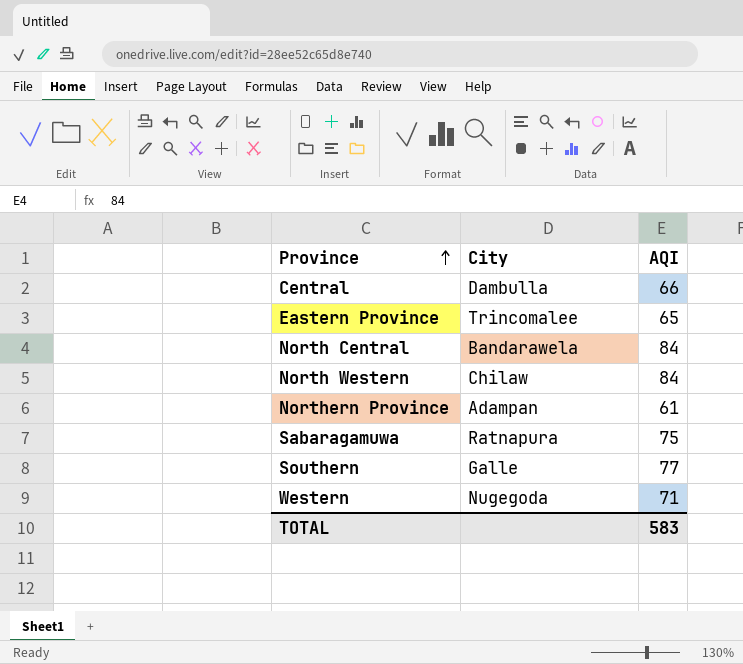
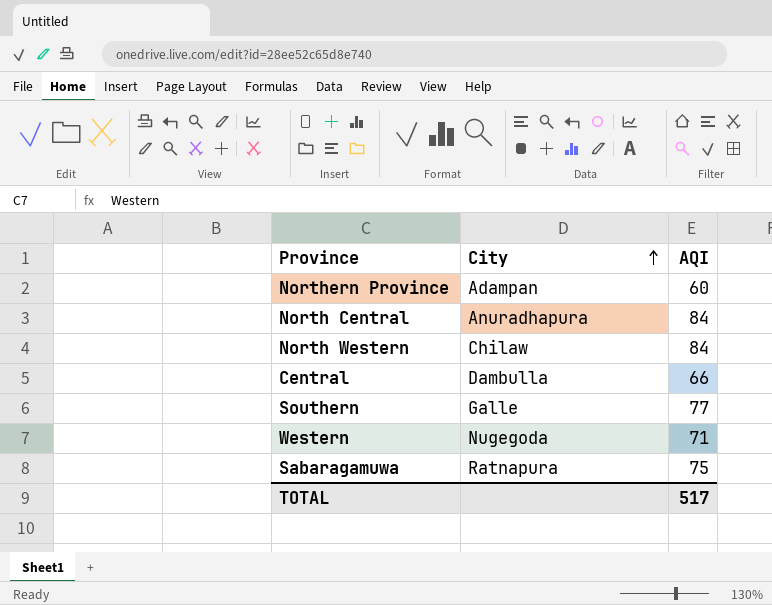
row order: Province ascending -> City ascending
row Eastern Province: Trincomalee | 65 -> none
Northern Province | AQI: 61 -> 60
North Central | City: Bandarawela -> Anuradhapura
TOTAL | AQI: 583 -> 517

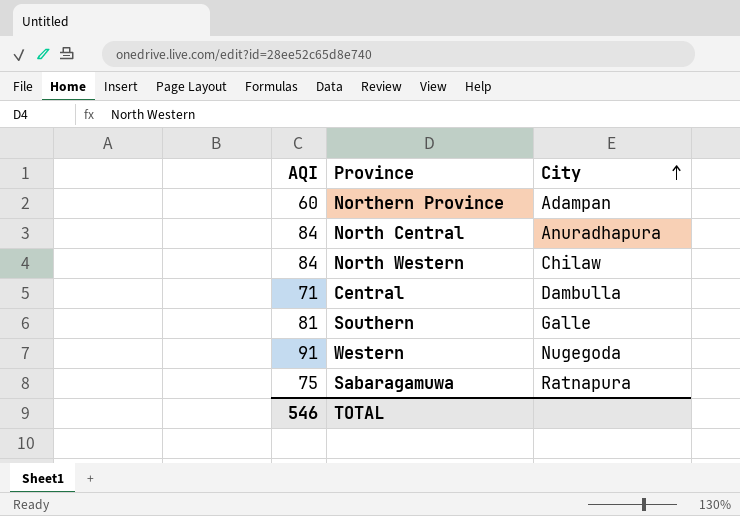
column AQI | position: 3 -> 1
Central | AQI: 66 -> 71
Southern | AQI: 77 -> 81
Western | AQI: 71 -> 91
TOTAL | AQI: 517 -> 546

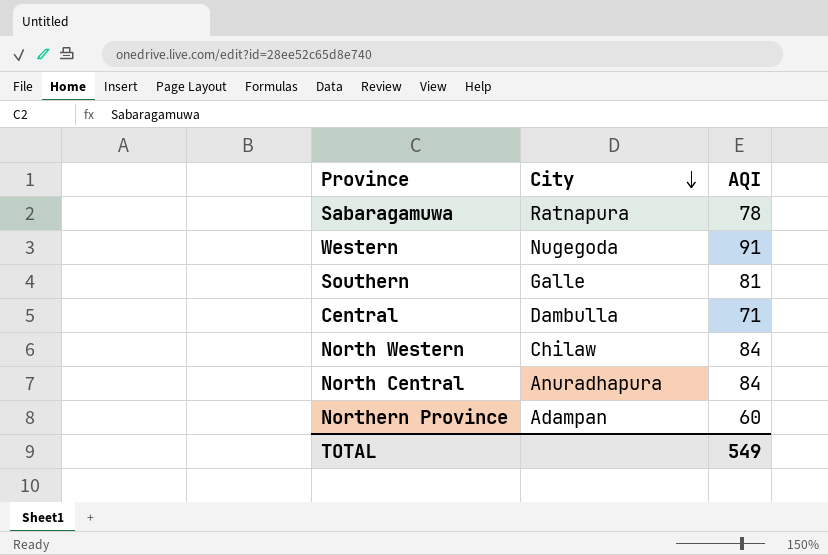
row order: City ascending -> City descending
column AQI | position: 1 -> 3
Sabaragamuwa | AQI: 75 -> 78
TOTAL | AQI: 546 -> 549

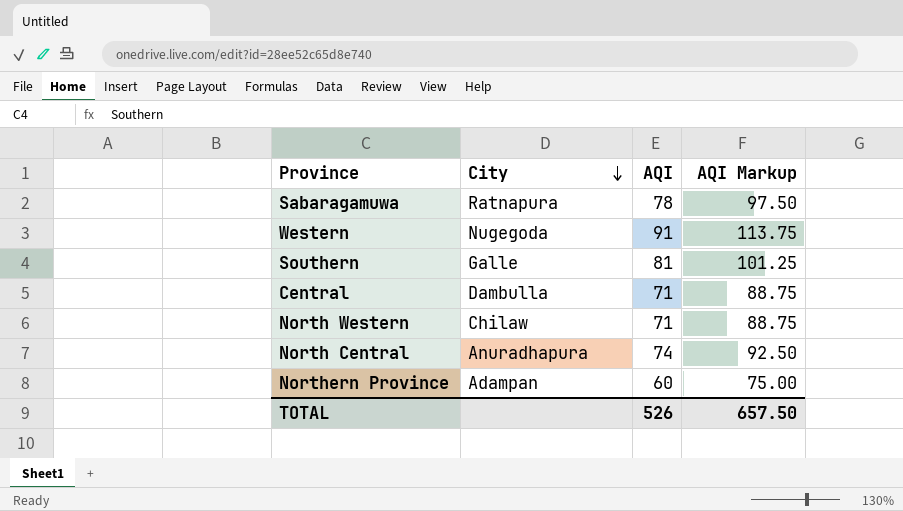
column AQI Markup | formula: none -> [AQI] * 1.25
North Western | AQI: 84 -> 71
North Central | AQI: 84 -> 74
TOTAL | AQI: 549 -> 526

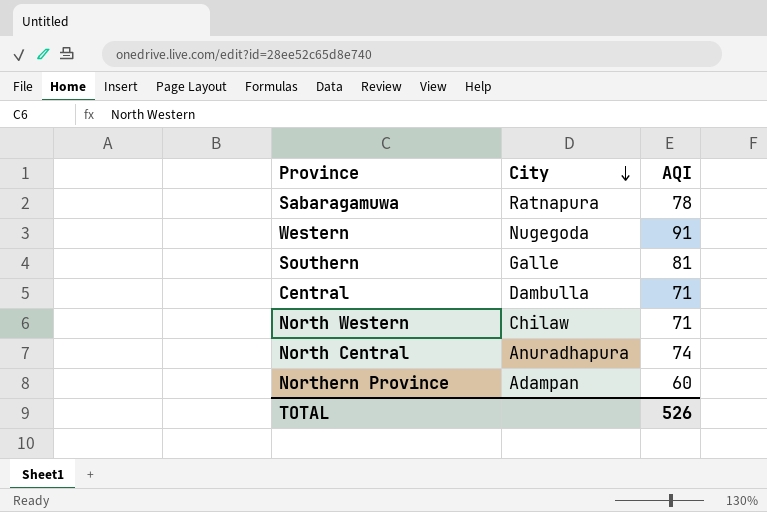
column AQI Markup | formula: [AQI] * 1.25 -> none

